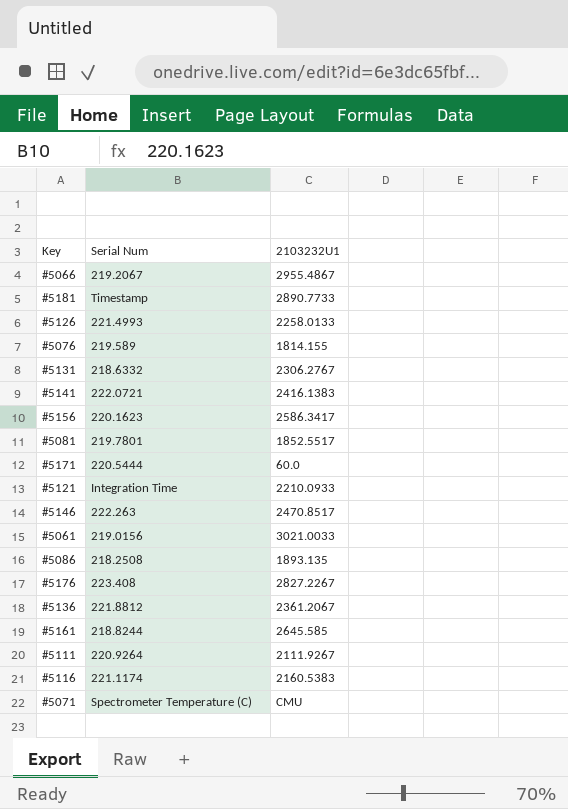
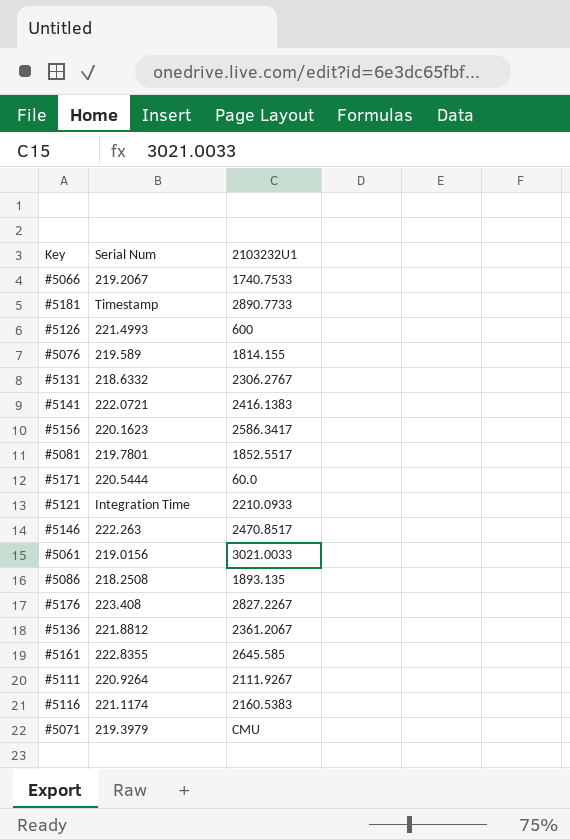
#5066 | 2103232U1: 2955.4867 -> 1740.7533
#5126 | 2103232U1: 2258.0133 -> 600
#5161 | Serial Num: 218.8244 -> 222.8355
#5071 | Serial Num: Spectrometer Temperature (C) -> 219.3979

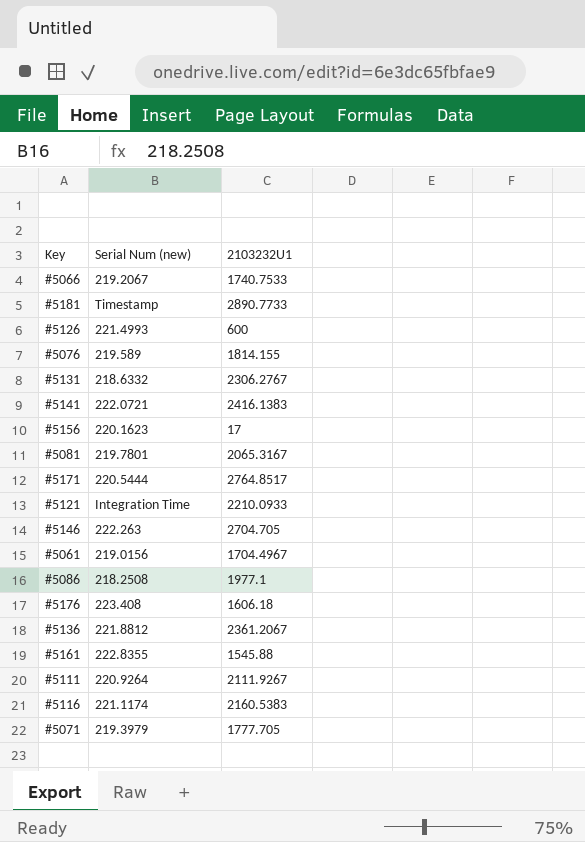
column name: Serial Num -> Serial Num (new)
#5156 | 2103232U1: 2586.3417 -> 17
#5081 | 2103232U1: 1852.5517 -> 2065.3167
#5171 | 2103232U1: 60.0 -> 2764.8517
#5146 | 2103232U1: 2470.8517 -> 2704.705
#5061 | 2103232U1: 3021.0033 -> 1704.4967
#5086 | 2103232U1: 1893.135 -> 1977.1
#5176 | 2103232U1: 2827.2267 -> 1606.18
#5161 | 2103232U1: 2645.585 -> 1545.88
#5071 | 2103232U1: CMU -> 1777.705

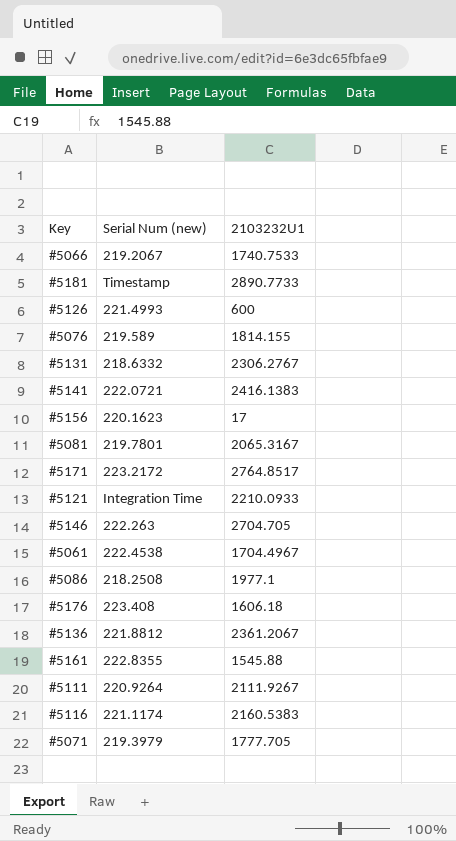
#5171 | Serial Num (new): 220.5444 -> 223.2172
#5061 | Serial Num (new): 219.0156 -> 222.4538

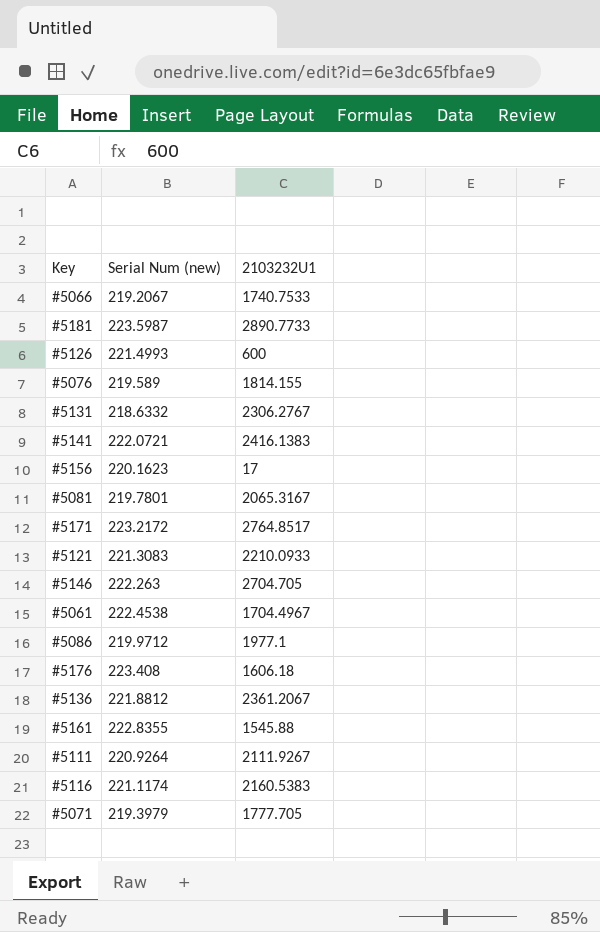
#5181 | Serial Num (new): Timestamp -> 223.5987
#5121 | Serial Num (new): Integration Time -> 221.3083
#5086 | Serial Num (new): 218.2508 -> 219.9712

